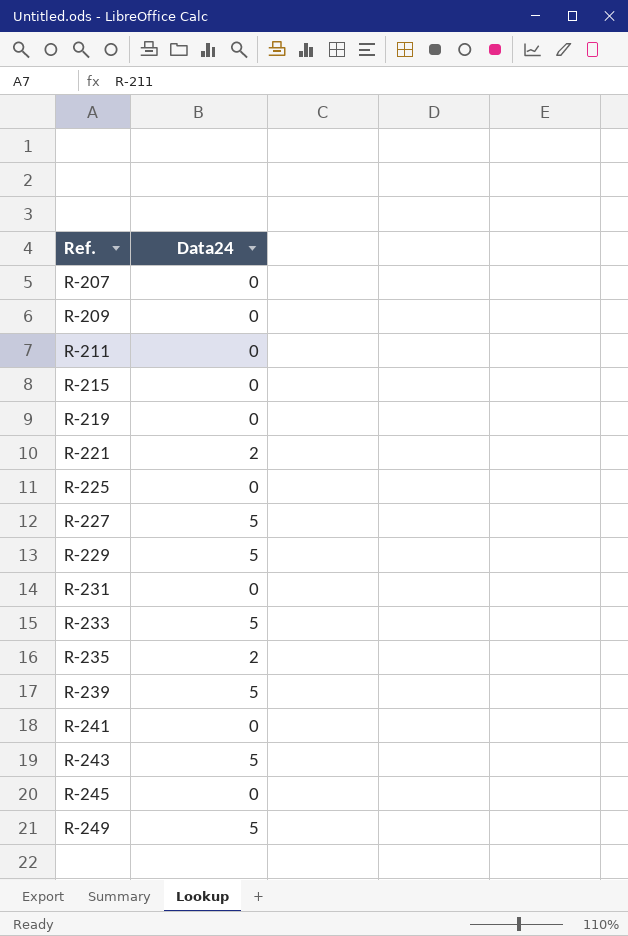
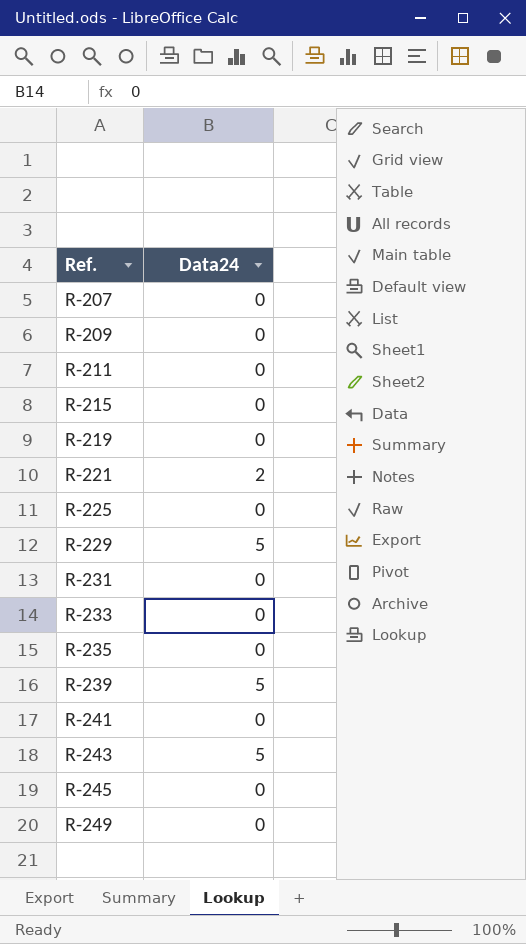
row R-227: 5 -> none
R-233 | Data24: 5 -> 0
R-235 | Data24: 2 -> 0
R-249 | Data24: 5 -> 0

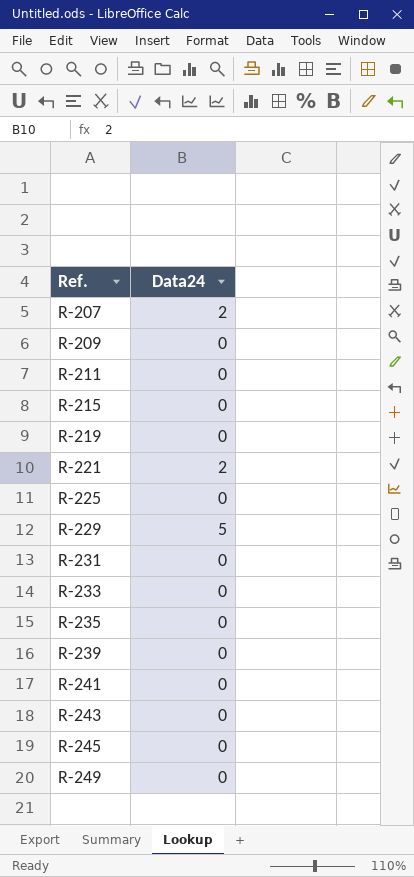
R-207 | Data24: 0 -> 2
R-239 | Data24: 5 -> 0
R-243 | Data24: 5 -> 0

